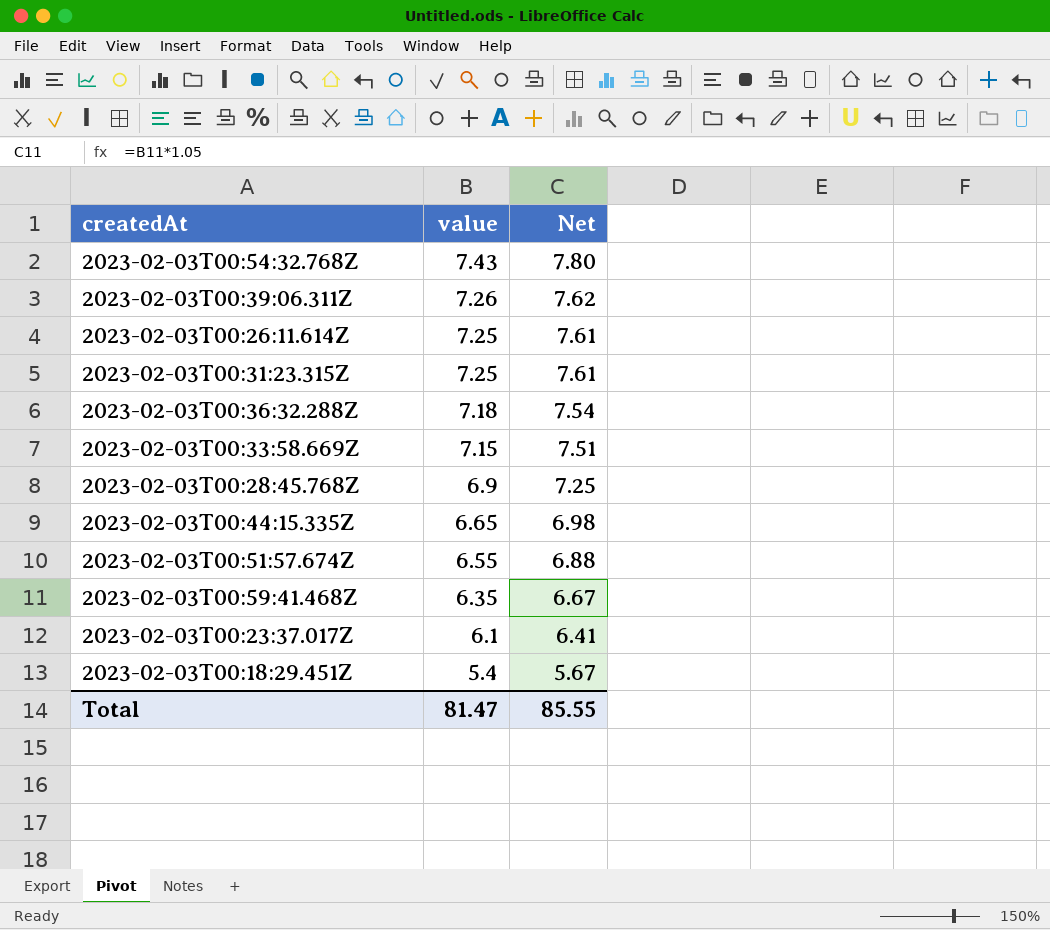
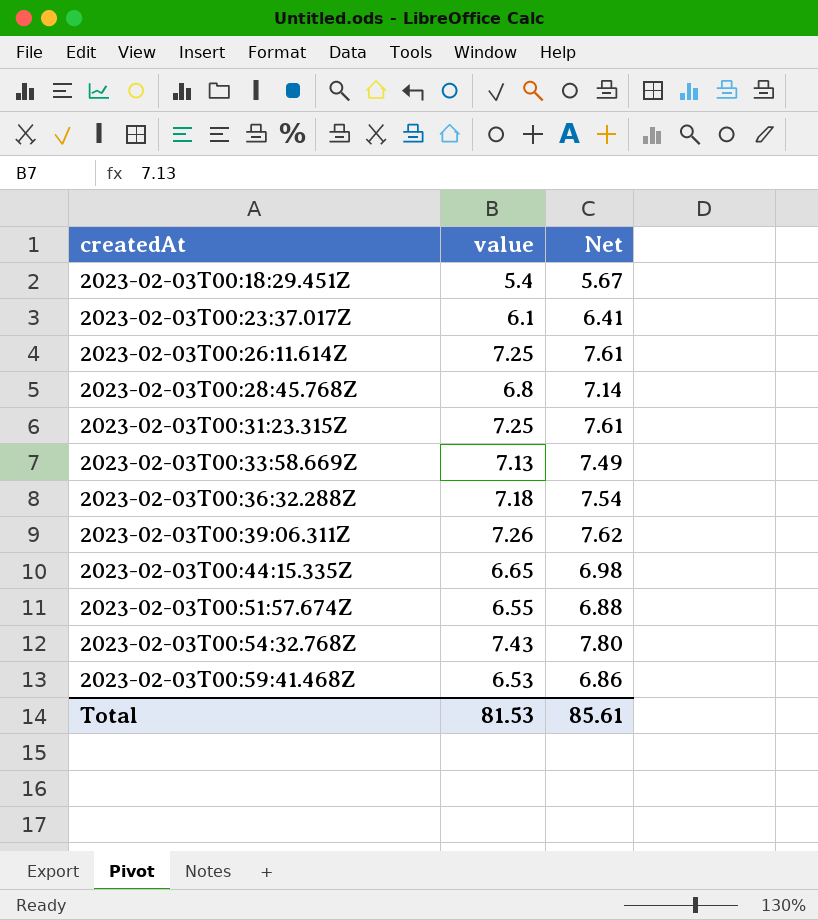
row order: value descending -> createdAt ascending
2023-02-03T00:28:45.768Z | value: 6.9 -> 6.8
2023-02-03T00:28:45.768Z | Net: 7.25 -> 7.14
2023-02-03T00:33:58.669Z | value: 7.15 -> 7.13
2023-02-03T00:33:58.669Z | Net: 7.51 -> 7.49
2023-02-03T00:59:41.468Z | value: 6.35 -> 6.53
2023-02-03T00:59:41.468Z | Net: 6.67 -> 6.86
Total | value: 81.47 -> 81.53
Total | Net: 85.55 -> 85.61

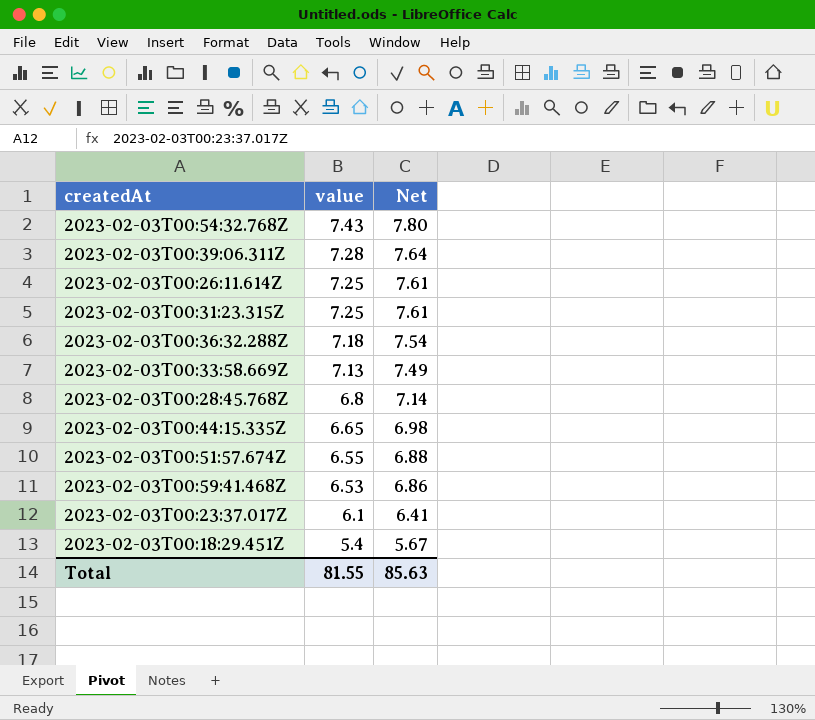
row order: createdAt ascending -> value descending
2023-02-03T00:39:06.311Z | value: 7.26 -> 7.28
2023-02-03T00:39:06.311Z | Net: 7.62 -> 7.64
Total | value: 81.53 -> 81.55
Total | Net: 85.61 -> 85.63

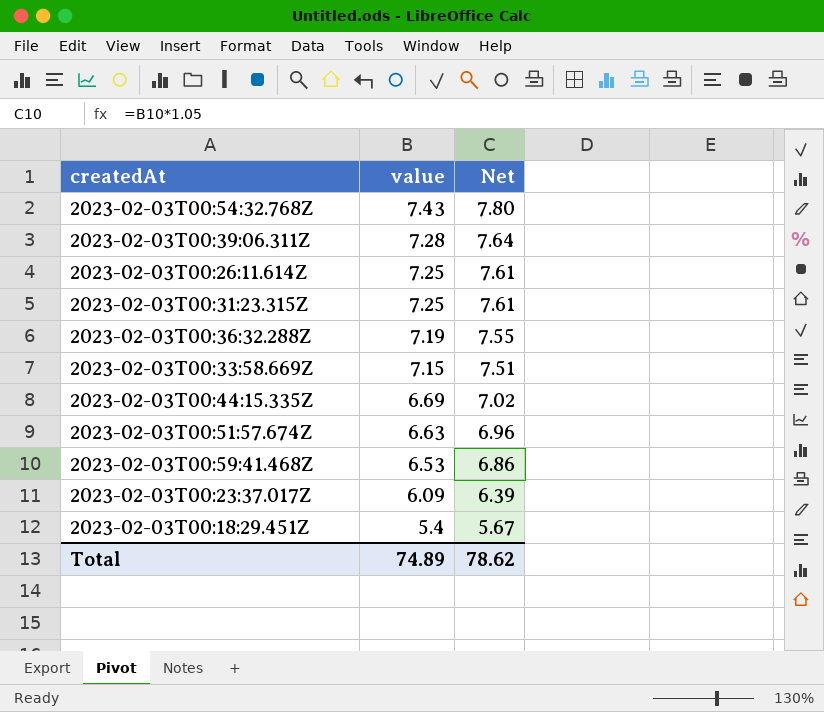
row 2023-02-03T00:28:45.768Z: 6.8 | 7.14 -> none
2023-02-03T00:36:32.288Z | value: 7.18 -> 7.19
2023-02-03T00:36:32.288Z | Net: 7.54 -> 7.55
2023-02-03T00:33:58.669Z | value: 7.13 -> 7.15
2023-02-03T00:33:58.669Z | Net: 7.49 -> 7.51
2023-02-03T00:44:15.335Z | value: 6.65 -> 6.69
2023-02-03T00:44:15.335Z | Net: 6.98 -> 7.02
2023-02-03T00:51:57.674Z | value: 6.55 -> 6.63
2023-02-03T00:51:57.674Z | Net: 6.88 -> 6.96
2023-02-03T00:23:37.017Z | value: 6.1 -> 6.09
2023-02-03T00:23:37.017Z | Net: 6.41 -> 6.39
Total | value: 81.55 -> 74.89
Total | Net: 85.63 -> 78.62

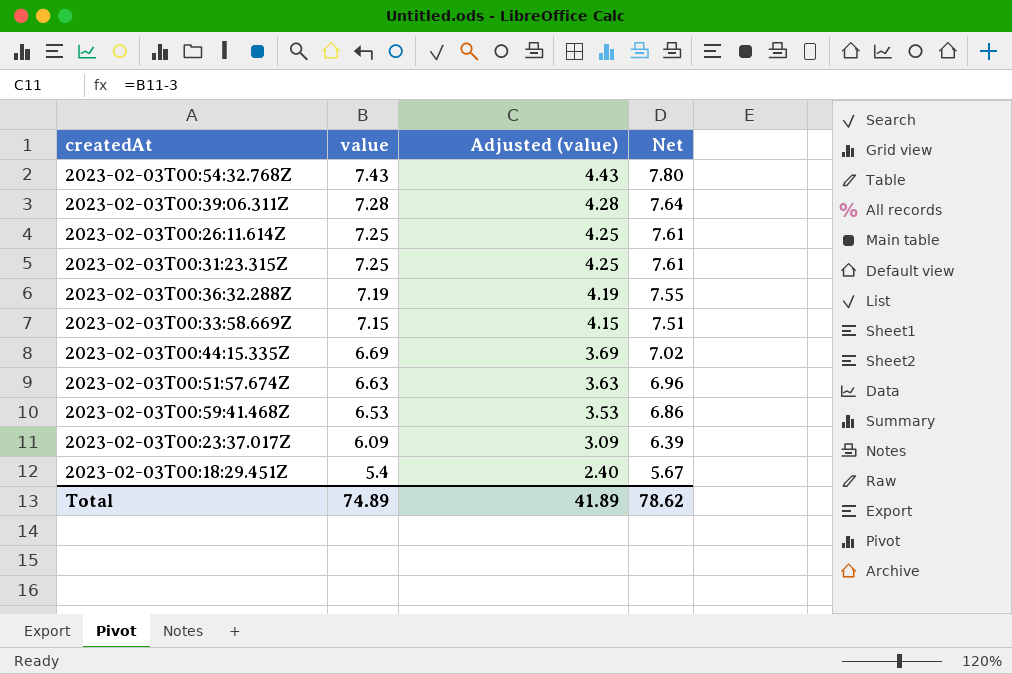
column Adjusted (value) | formula: none -> [value] - 3

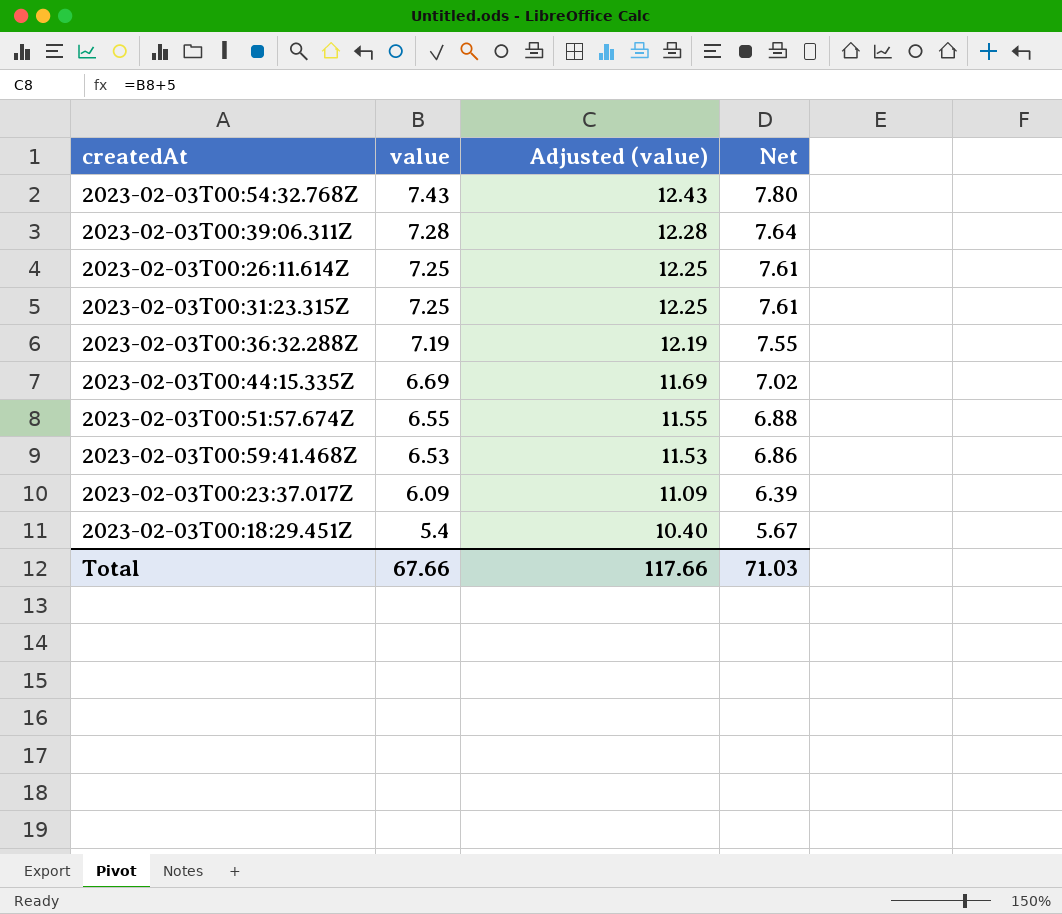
column Adjusted (value) | formula: [value] - 3 -> [value] + 5
row 2023-02-03T00:33:58.669Z: 7.15 | 4.15 | 7.51 -> none
2023-02-03T00:51:57.674Z | value: 6.63 -> 6.55
2023-02-03T00:51:57.674Z | Net: 6.96 -> 6.88
Total | value: 74.89 -> 67.66
Total | Adjusted (value): 41.89 -> 117.66
Total | Net: 78.62 -> 71.03

